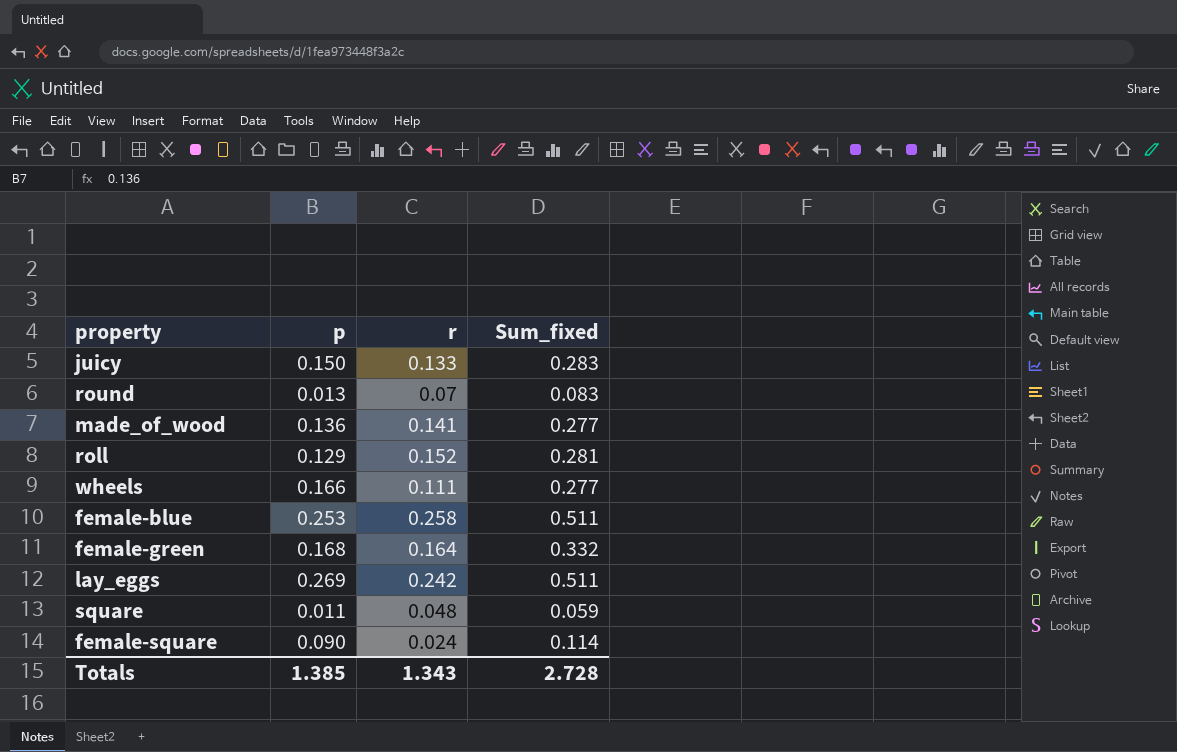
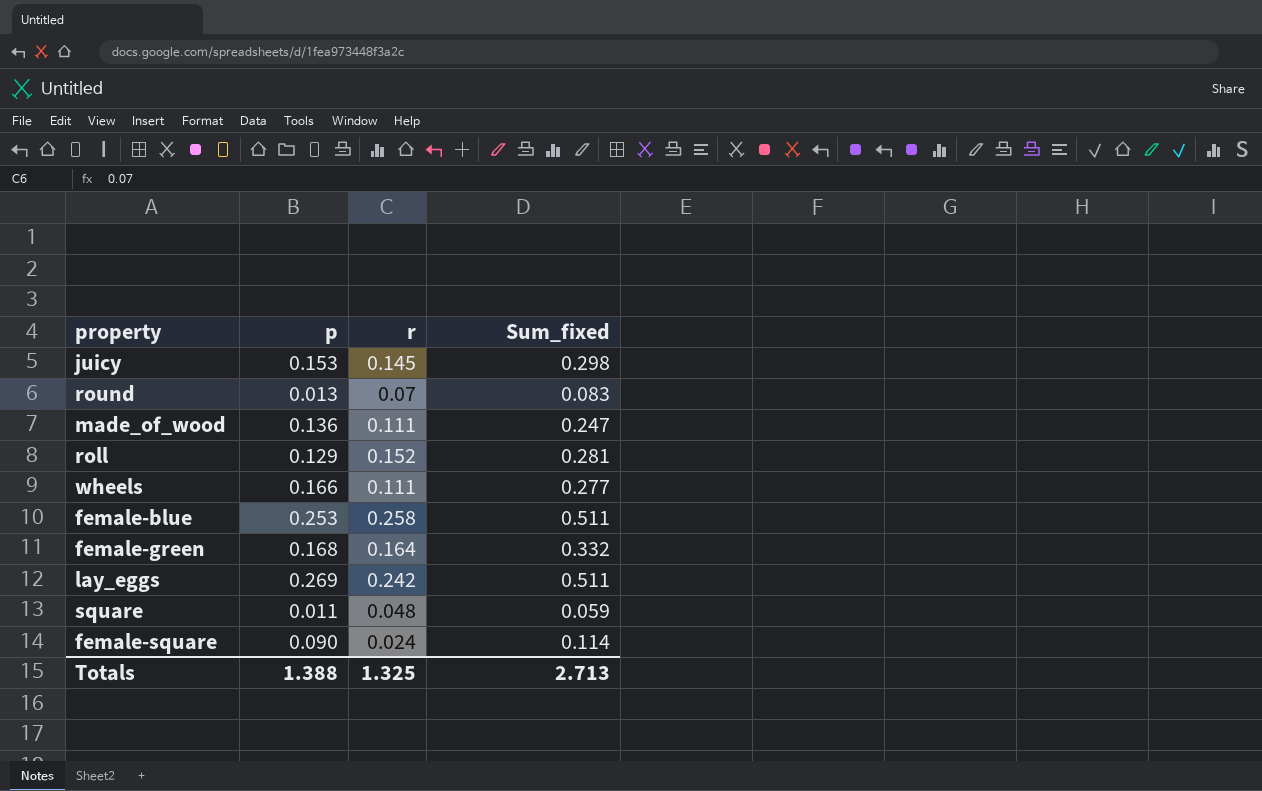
juicy | p: 0.150 -> 0.153
juicy | r: 0.133 -> 0.145
juicy | Sum_fixed: 0.283 -> 0.298
made_of_wood | r: 0.141 -> 0.111
made_of_wood | Sum_fixed: 0.277 -> 0.247
Totals | p: 1.385 -> 1.388
Totals | r: 1.343 -> 1.325
Totals | Sum_fixed: 2.728 -> 2.713

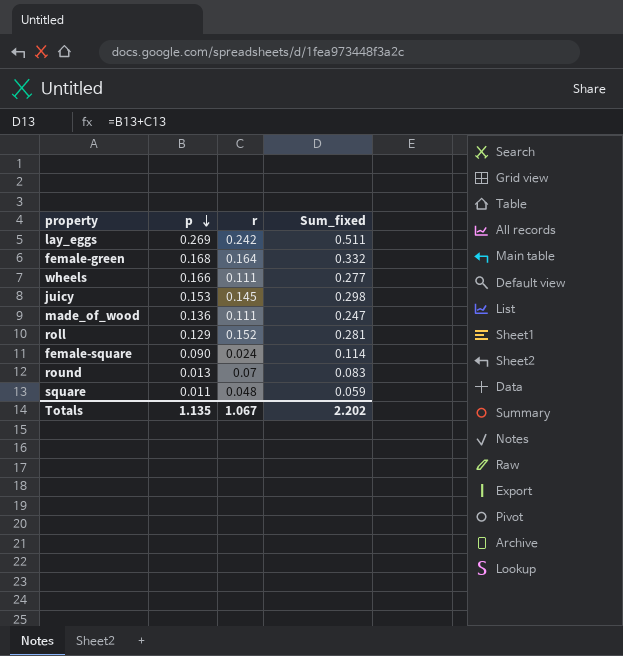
row order: none -> p descending
row female-blue: 0.253 | 0.258 | 0.511 -> none
Totals | p: 1.388 -> 1.135
Totals | r: 1.325 -> 1.067
Totals | Sum_fixed: 2.713 -> 2.202

